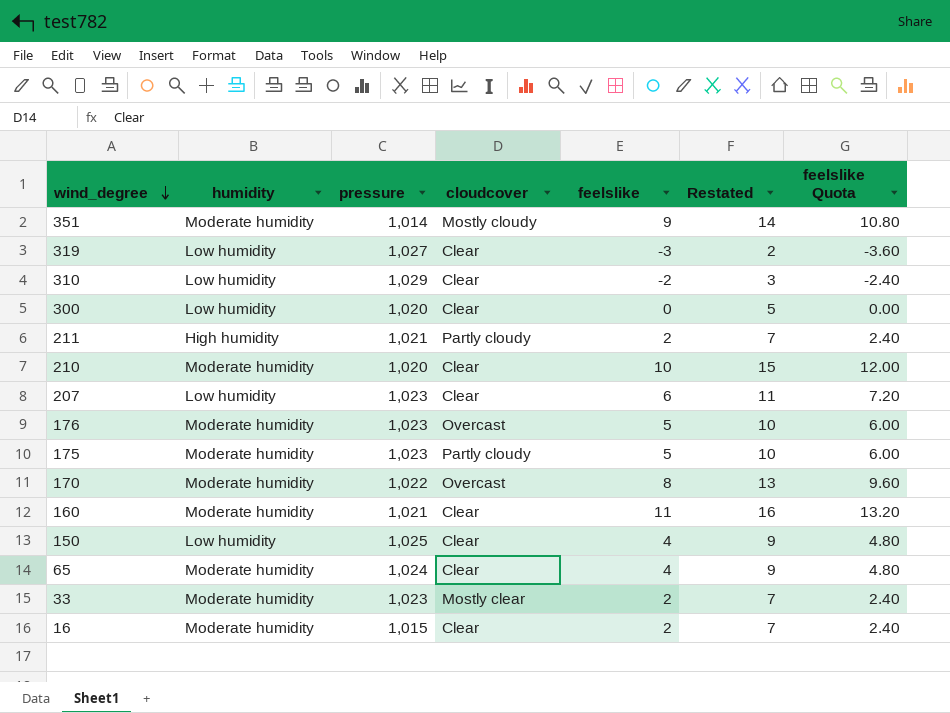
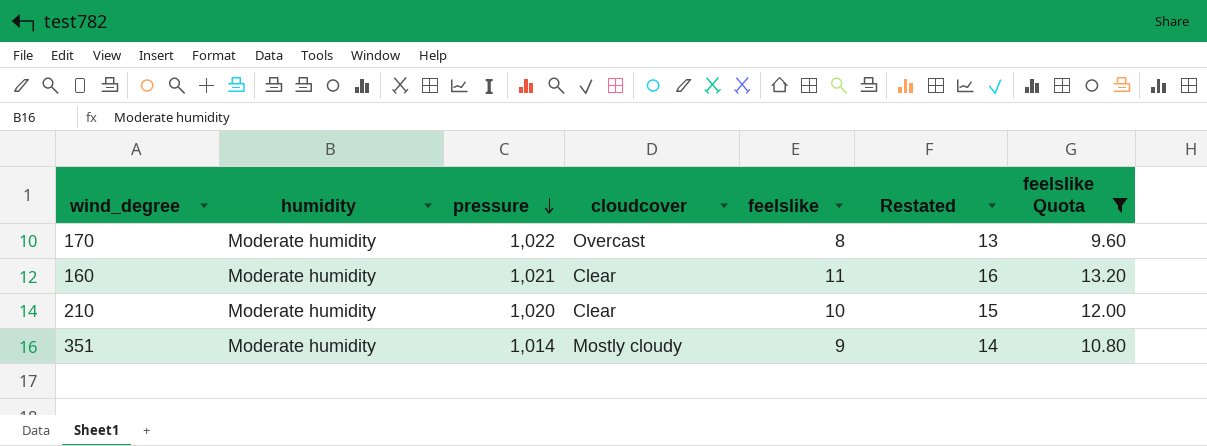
filter: none -> feelslike Quota >= 9.60
row order: wind_degree descending -> pressure descending

